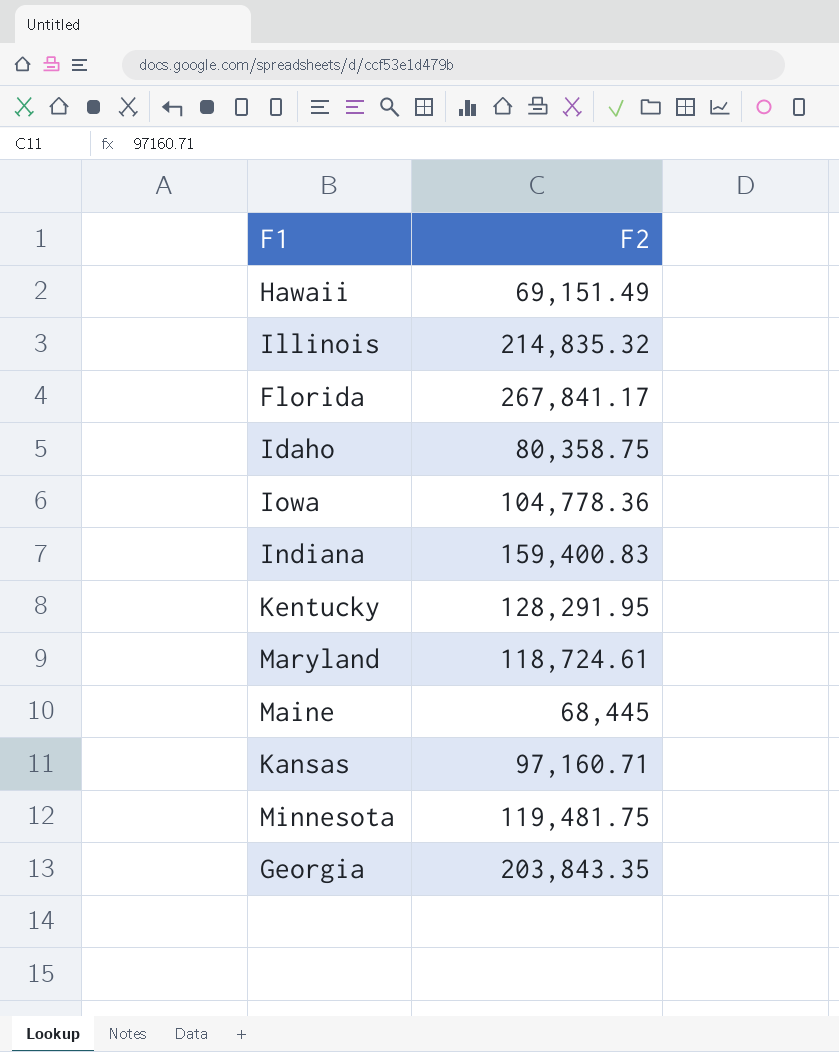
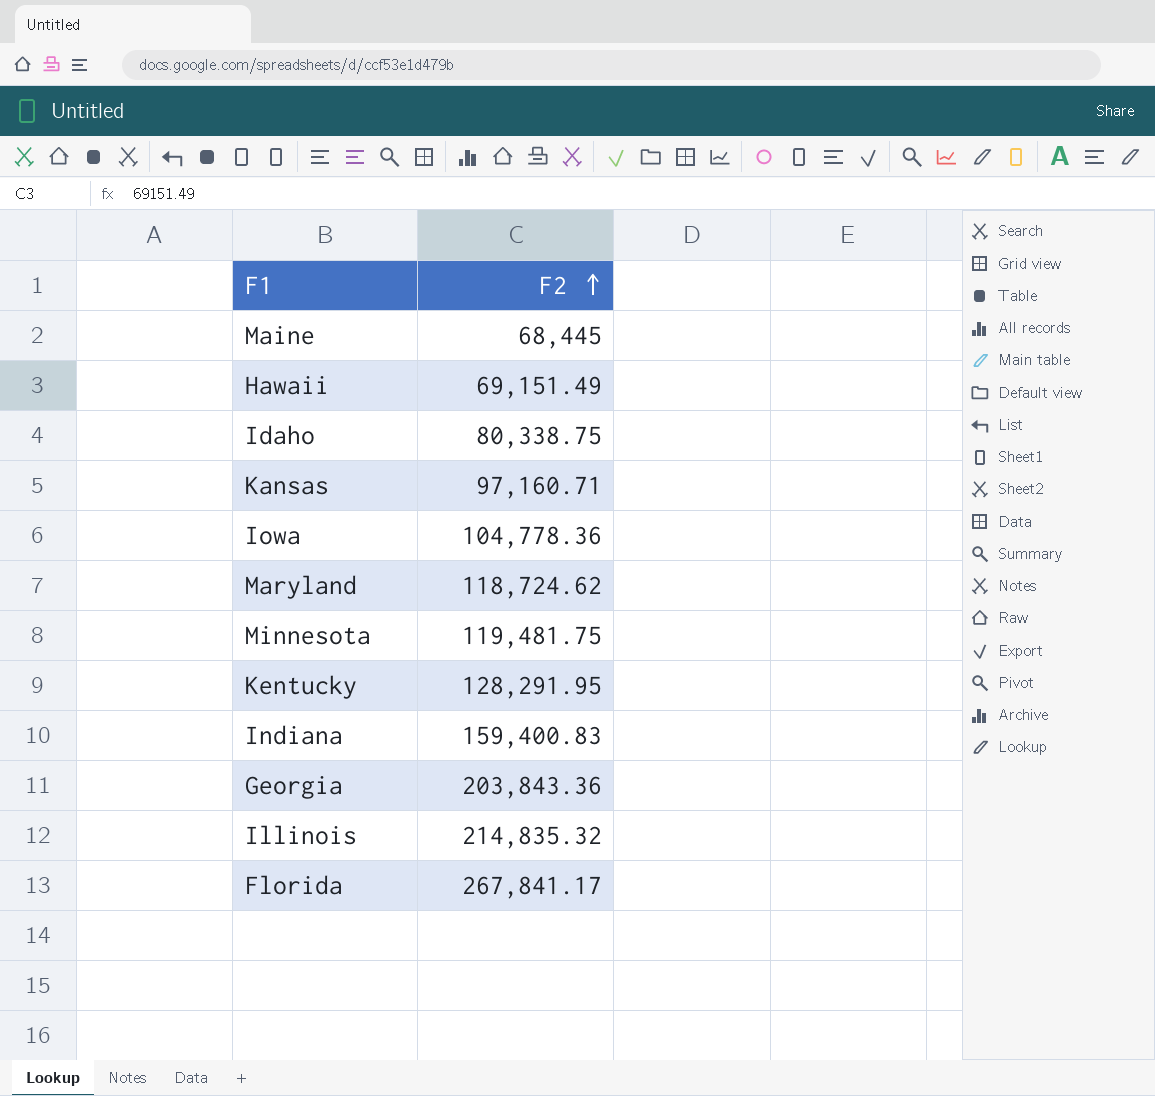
row order: none -> F2 ascending
Idaho | F2: 80,358.75 -> 80,338.75
Maryland | F2: 118,724.61 -> 118,724.62
Georgia | F2: 203,843.35 -> 203,843.36

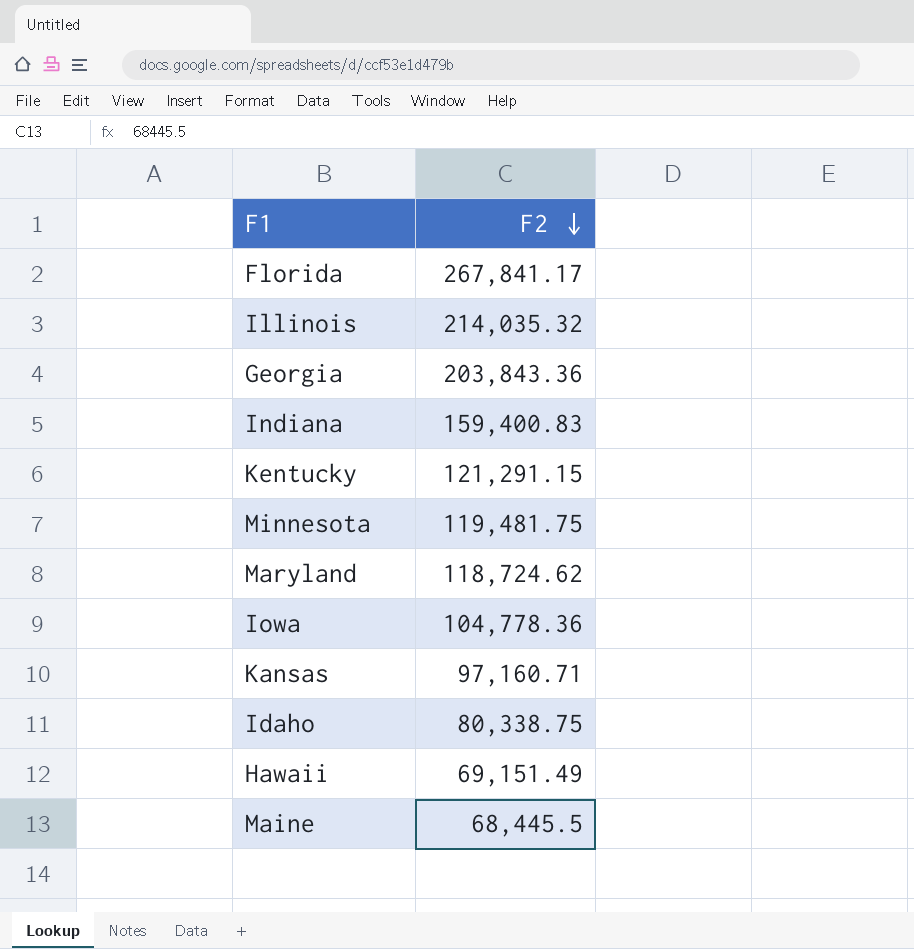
row order: F2 ascending -> F2 descending
Illinois | F2: 214,835.32 -> 214,035.32
Kentucky | F2: 128,291.95 -> 121,291.15
Maine | F2: 68,445 -> 68,445.5

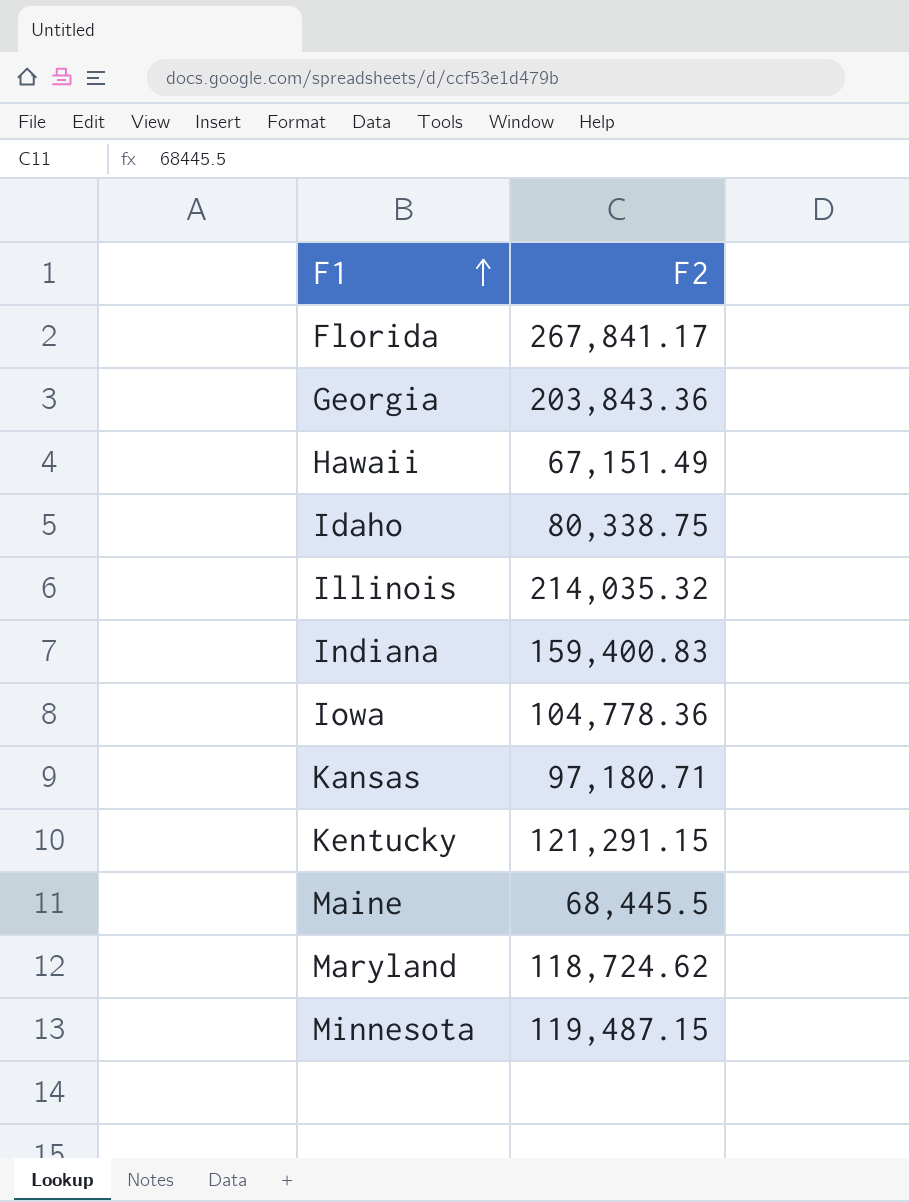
row order: F2 descending -> F1 ascending
Hawaii | F2: 69,151.49 -> 67,151.49
Kansas | F2: 97,160.71 -> 97,180.71
Minnesota | F2: 119,481.75 -> 119,487.15

